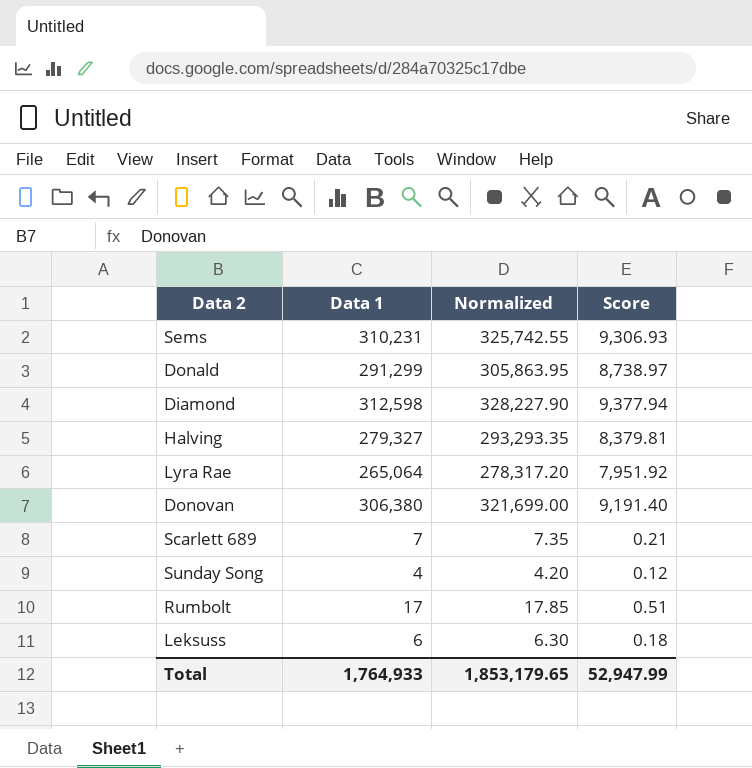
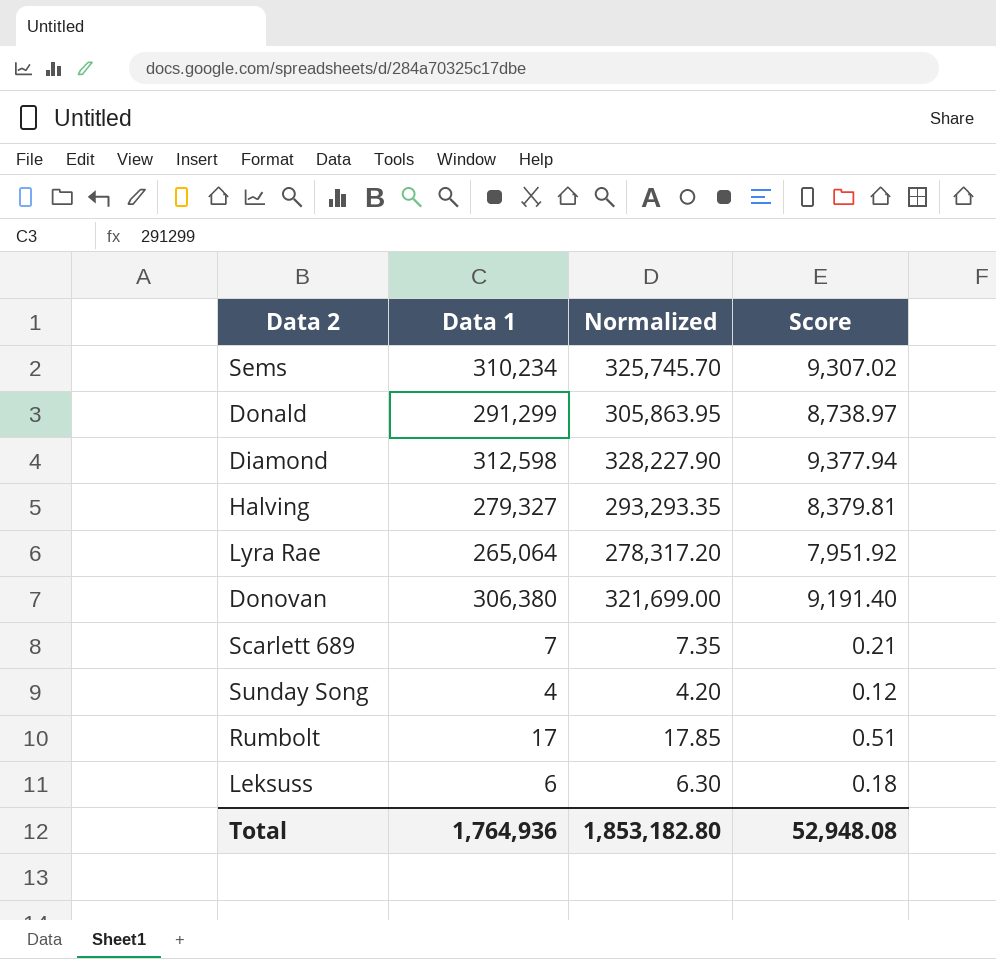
Sems | Data 1: 310,231 -> 310,234
Sems | Normalized: 325,742.55 -> 325,745.70
Sems | Score: 9,306.93 -> 9,307.02
Total | Data 1: 1,764,933 -> 1,764,936
Total | Normalized: 1,853,179.65 -> 1,853,182.80
Total | Score: 52,947.99 -> 52,948.08

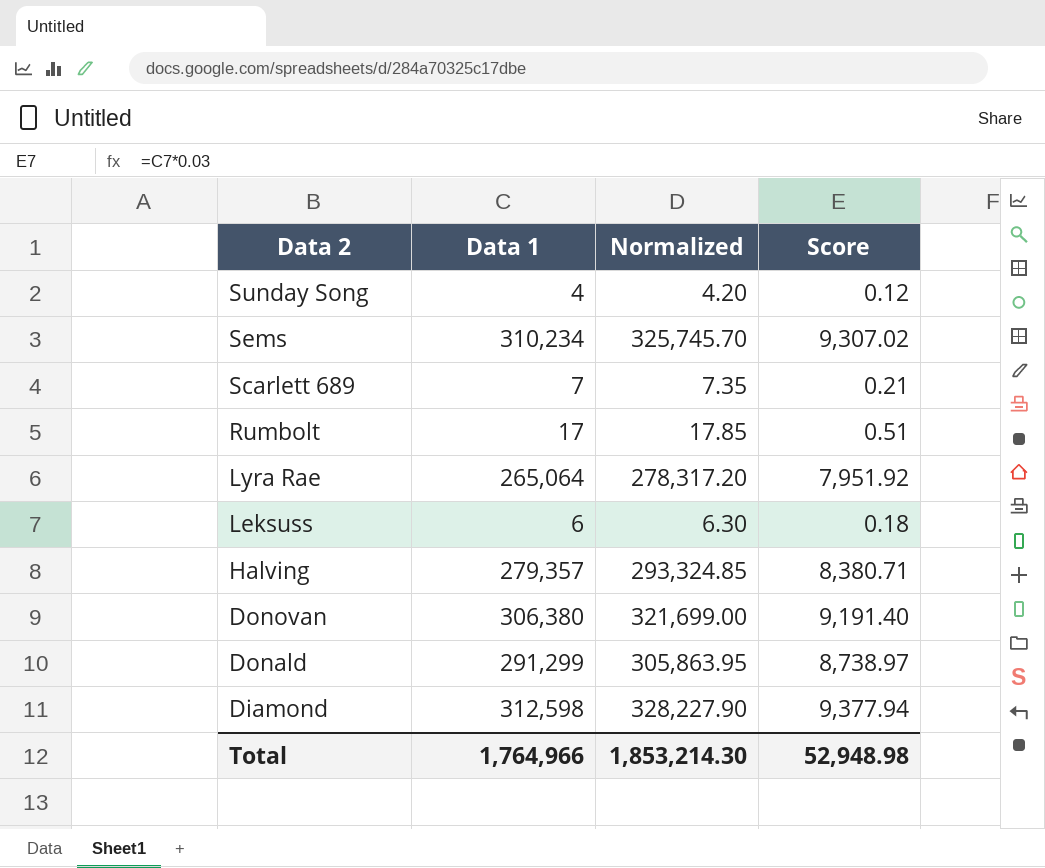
row order: none -> Data 2 descending
Halving | Data 1: 279,327 -> 279,357
Halving | Normalized: 293,293.35 -> 293,324.85
Halving | Score: 8,379.81 -> 8,380.71
Total | Data 1: 1,764,936 -> 1,764,966
Total | Normalized: 1,853,182.80 -> 1,853,214.30
Total | Score: 52,948.08 -> 52,948.98

